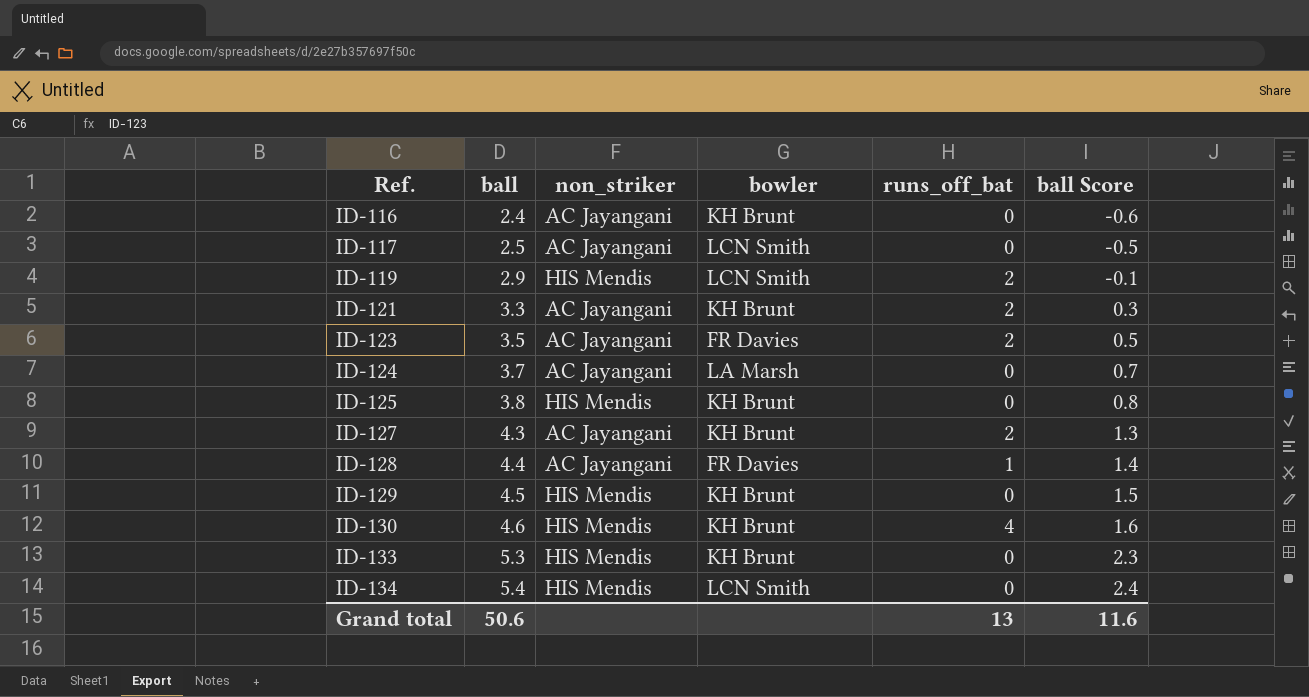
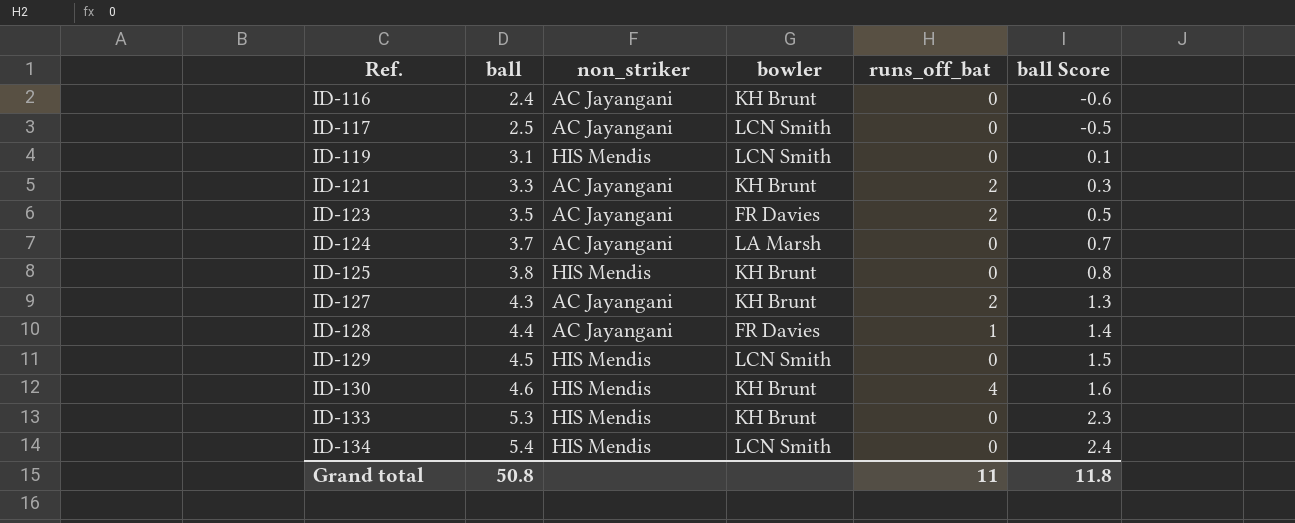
ID-119 | ball: 2.9 -> 3.1
ID-119 | runs_off_bat: 2 -> 0
ID-119 | ball Score: -0.1 -> 0.1
ID-129 | bowler: KH Brunt -> LCN Smith
Grand total | ball: 50.6 -> 50.8
Grand total | runs_off_bat: 13 -> 11
Grand total | ball Score: 11.6 -> 11.8

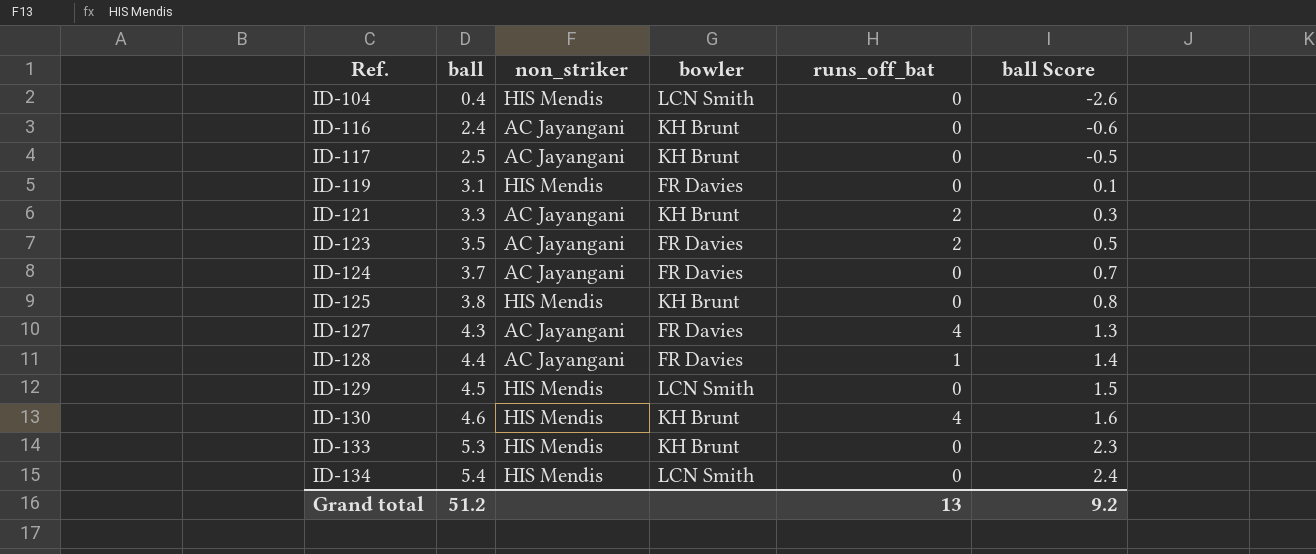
row ID-104: none -> 0.4 | HIS Mendis | LCN Smith | 0 | -2.6
ID-117 | bowler: LCN Smith -> KH Brunt
ID-119 | bowler: LCN Smith -> FR Davies
ID-124 | bowler: LA Marsh -> FR Davies
ID-127 | bowler: KH Brunt -> FR Davies
ID-127 | runs_off_bat: 2 -> 4
Grand total | ball: 50.8 -> 51.2
Grand total | runs_off_bat: 11 -> 13
Grand total | ball Score: 11.8 -> 9.2

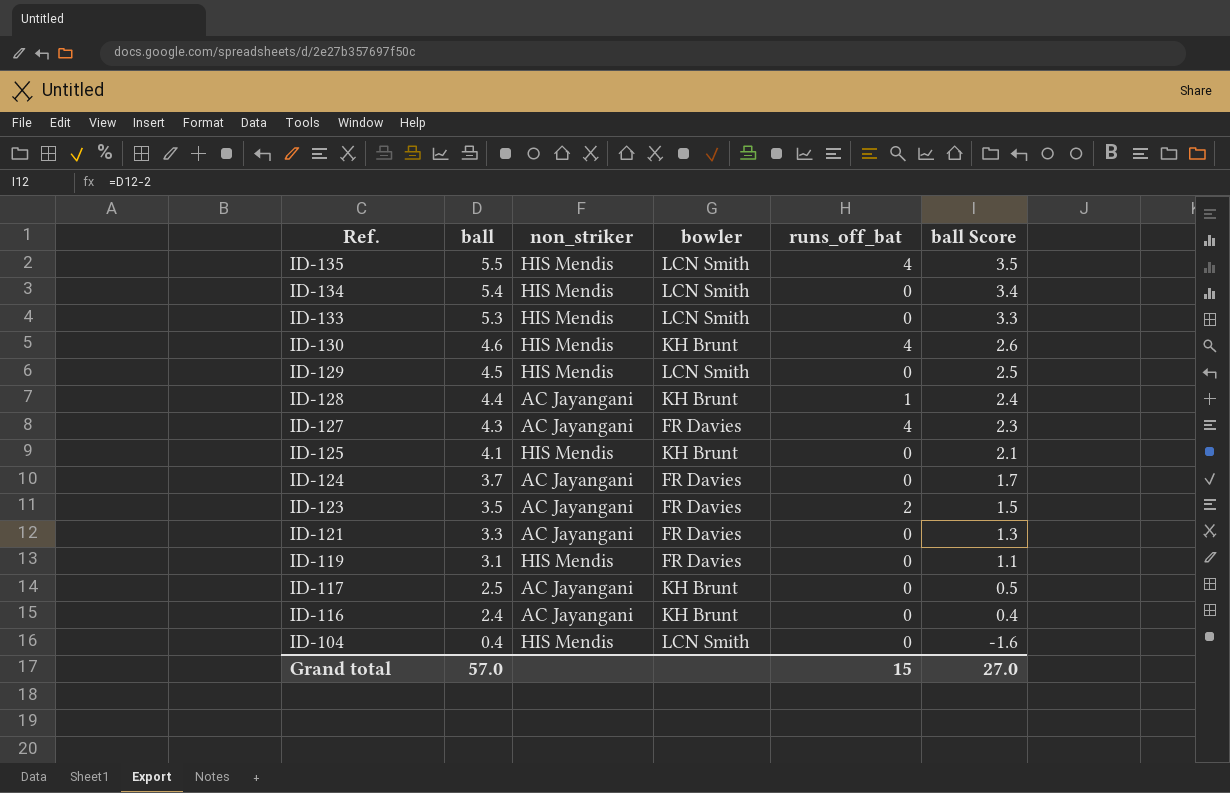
row order: Ref. ascending -> Ref. descending
column ball Score | formula: [ball] - 3 -> [ball] - 2
row ID-135: none -> 5.5 | HIS Mendis | LCN Smith | 4 | 3.5
ID-133 | bowler: KH Brunt -> LCN Smith
ID-128 | bowler: FR Davies -> KH Brunt
ID-125 | ball: 3.8 -> 4.1
ID-121 | bowler: KH Brunt -> FR Davies
ID-121 | runs_off_bat: 2 -> 0
Grand total | ball: 51.2 -> 57.0
Grand total | runs_off_bat: 13 -> 15
Grand total | ball Score: 9.2 -> 27.0

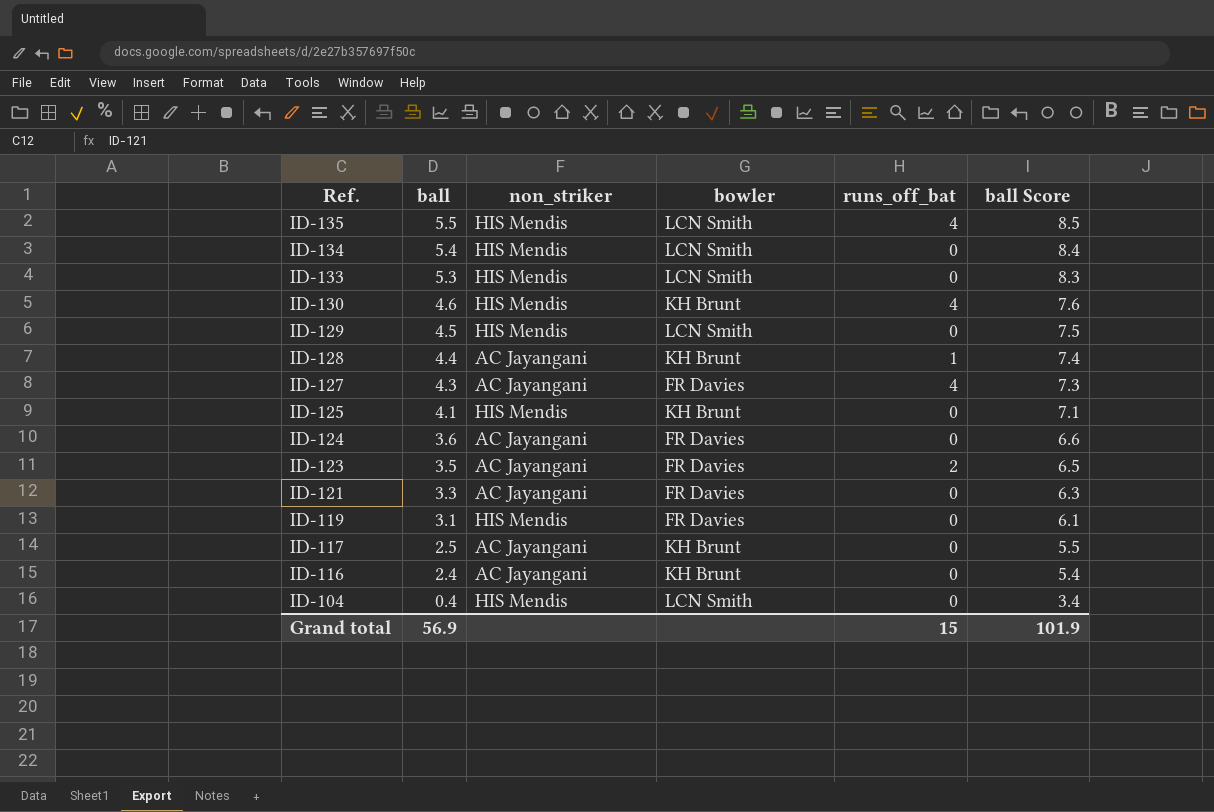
column ball Score | formula: [ball] - 2 -> [ball] + 3
ID-124 | ball: 3.7 -> 3.6
Grand total | ball: 57.0 -> 56.9
Grand total | ball Score: 27.0 -> 101.9

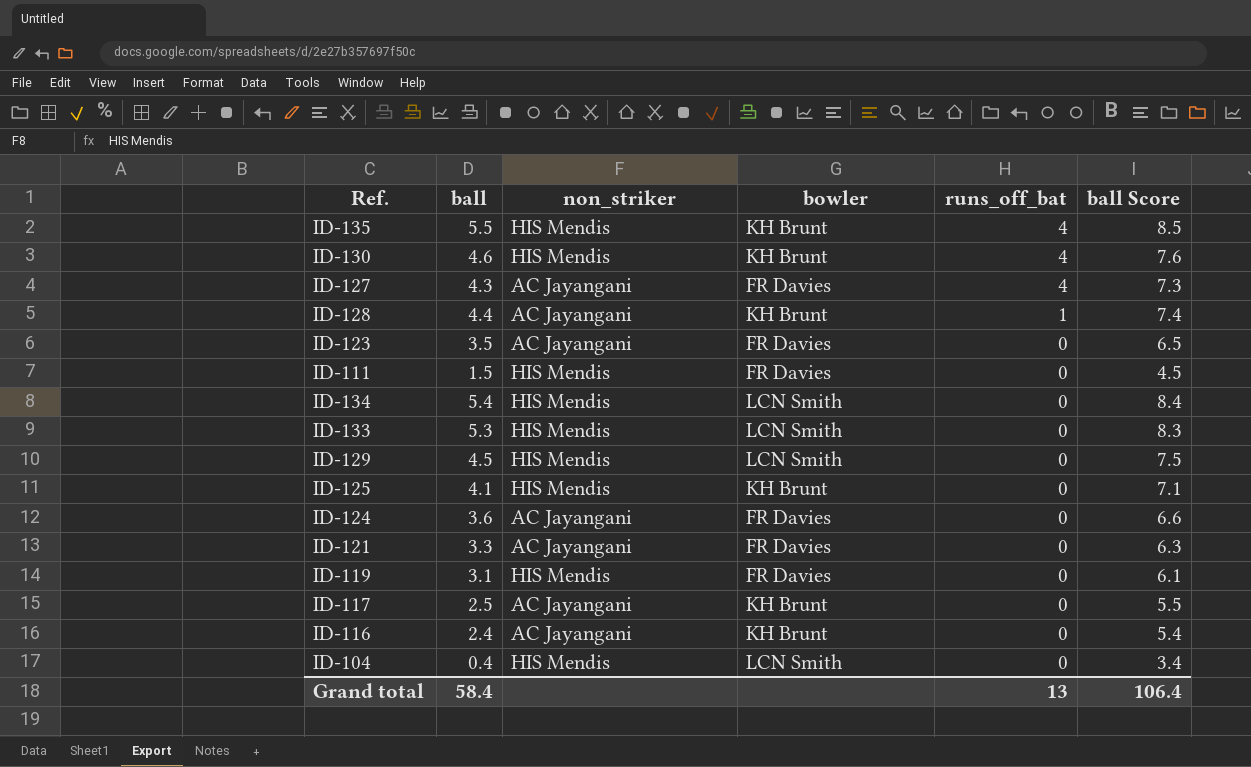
row order: Ref. descending -> runs_off_bat descending
ID-135 | bowler: LCN Smith -> KH Brunt
ID-123 | runs_off_bat: 2 -> 0
row ID-111: none -> 1.5 | HIS Mendis | FR Davies | 0 | 4.5
Grand total | ball: 56.9 -> 58.4
Grand total | runs_off_bat: 15 -> 13
Grand total | ball Score: 101.9 -> 106.4

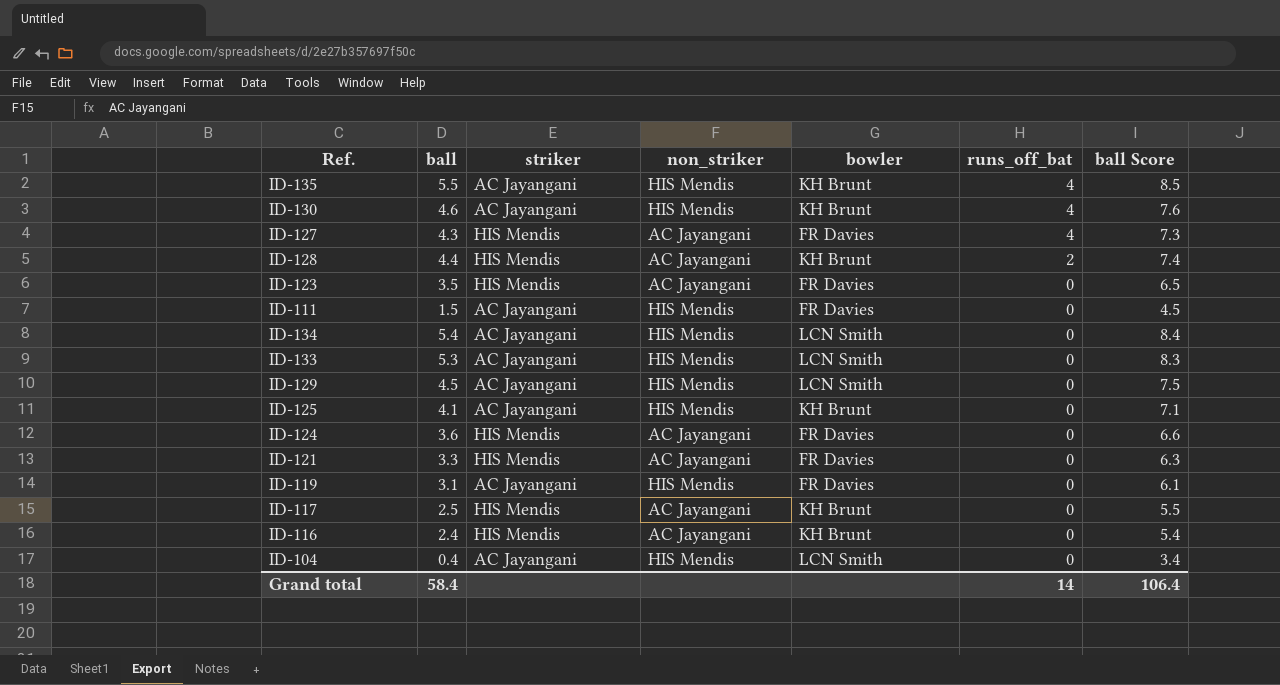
column striker | position: none -> 3
ID-128 | runs_off_bat: 1 -> 2
Grand total | runs_off_bat: 13 -> 14

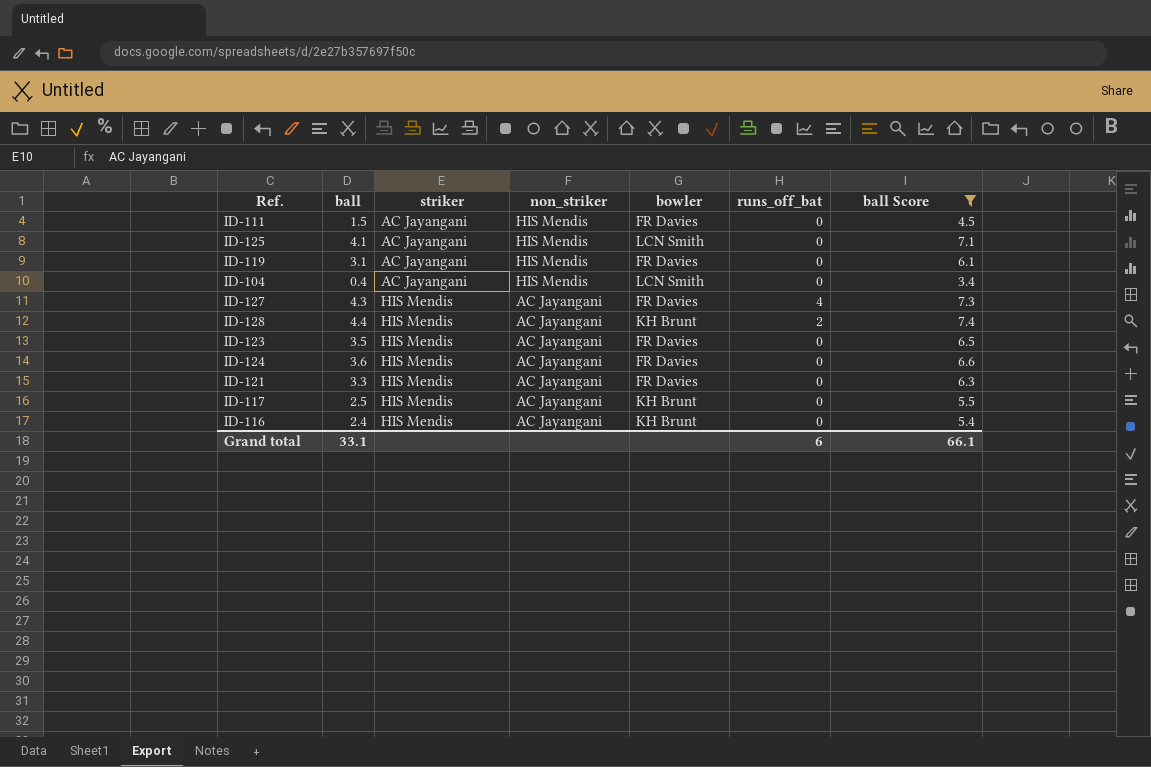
filter: none -> ball Score <= 7.4
row order: runs_off_bat descending -> striker ascending
ID-125 | bowler: KH Brunt -> LCN Smith
Grand total | ball: 58.4 -> 33.1
Grand total | runs_off_bat: 14 -> 6
Grand total | ball Score: 106.4 -> 66.1

